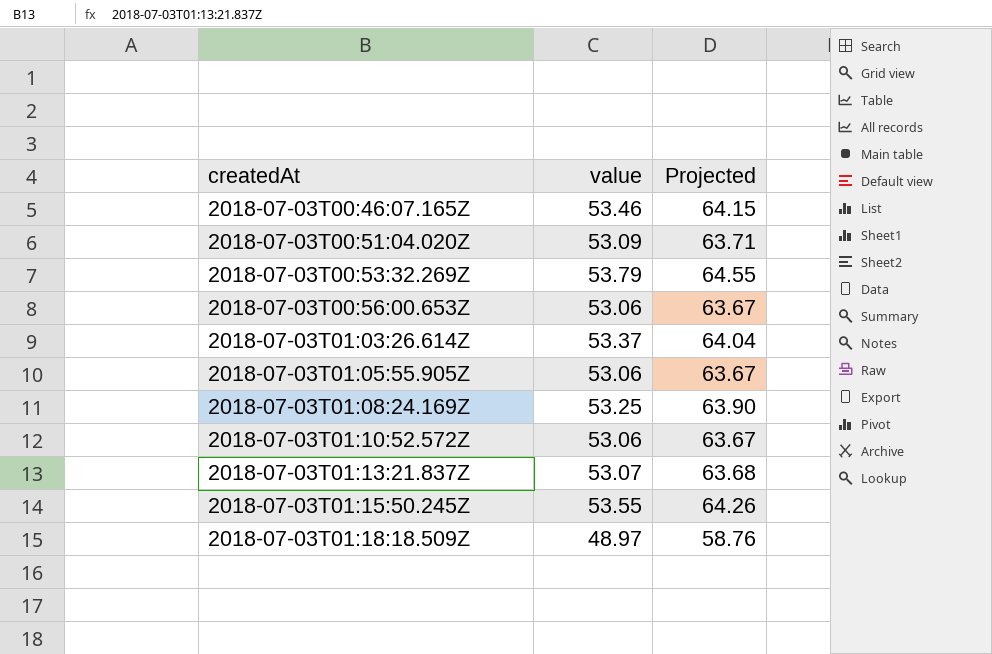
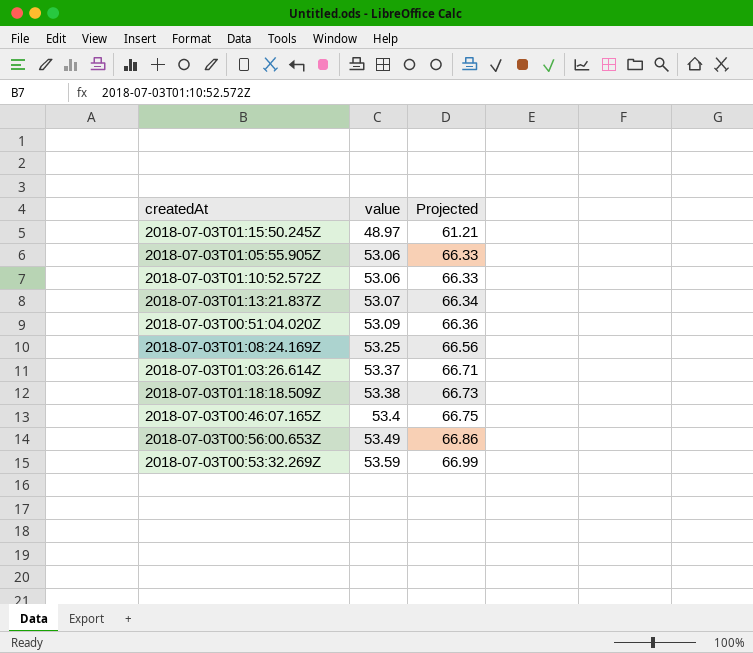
row order: createdAt ascending -> value ascending
column Projected | formula: [value] * 1.2 -> [value] * 1.25
2018-07-03T01:15:50.245Z | value: 53.55 -> 48.97
2018-07-03T01:18:18.509Z | value: 48.97 -> 53.38
2018-07-03T00:46:07.165Z | value: 53.46 -> 53.4
2018-07-03T00:56:00.653Z | value: 53.06 -> 53.49
2018-07-03T00:53:32.269Z | value: 53.79 -> 53.59

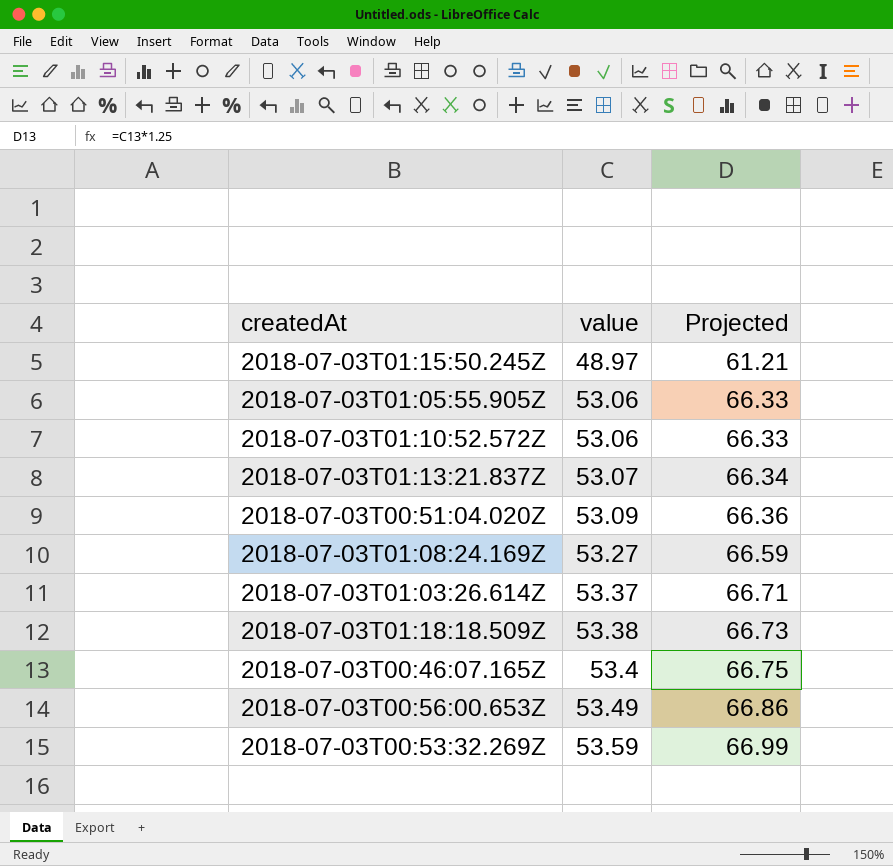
2018-07-03T01:08:24.169Z | value: 53.25 -> 53.27
2018-07-03T01:08:24.169Z | Projected: 66.56 -> 66.59

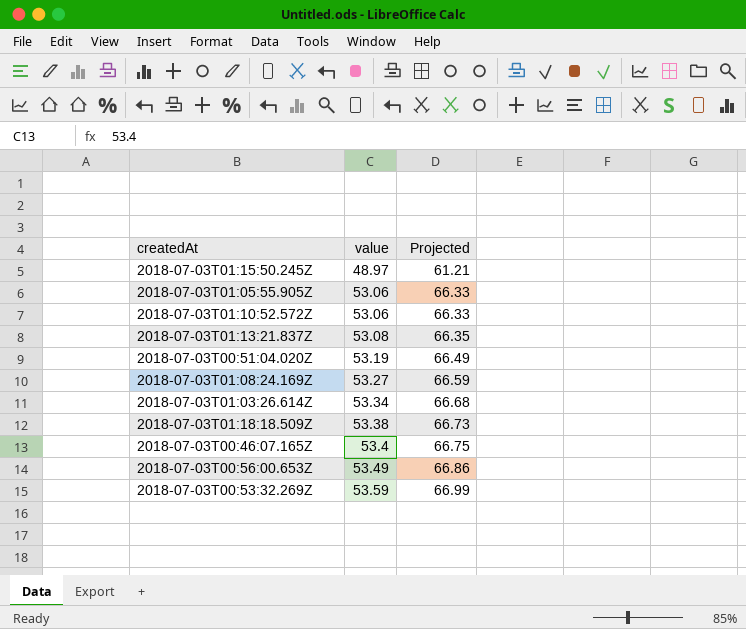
2018-07-03T01:13:21.837Z | value: 53.07 -> 53.08
2018-07-03T01:13:21.837Z | Projected: 66.34 -> 66.35
2018-07-03T00:51:04.020Z | value: 53.09 -> 53.19
2018-07-03T00:51:04.020Z | Projected: 66.36 -> 66.49
2018-07-03T01:03:26.614Z | value: 53.37 -> 53.34
2018-07-03T01:03:26.614Z | Projected: 66.71 -> 66.68

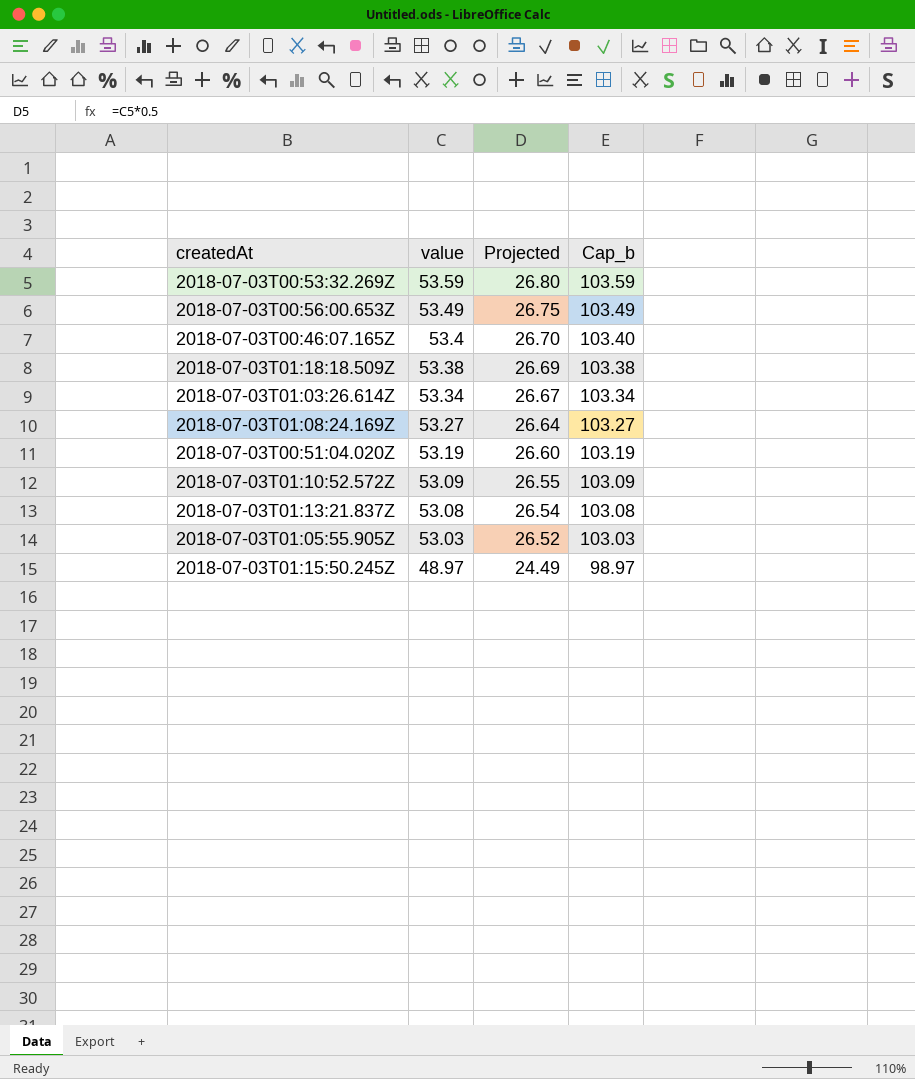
row order: value ascending -> value descending
column Projected | formula: [value] * 1.25 -> [value] * 0.5
column Cap_b | formula: none -> [value] + 50
2018-07-03T01:10:52.572Z | value: 53.06 -> 53.09
2018-07-03T01:05:55.905Z | value: 53.06 -> 53.03

